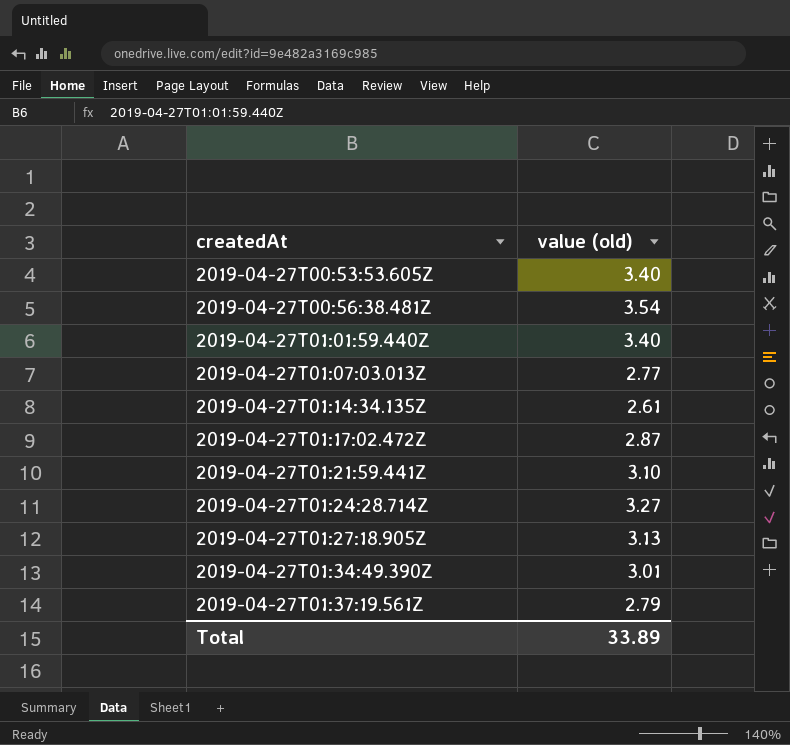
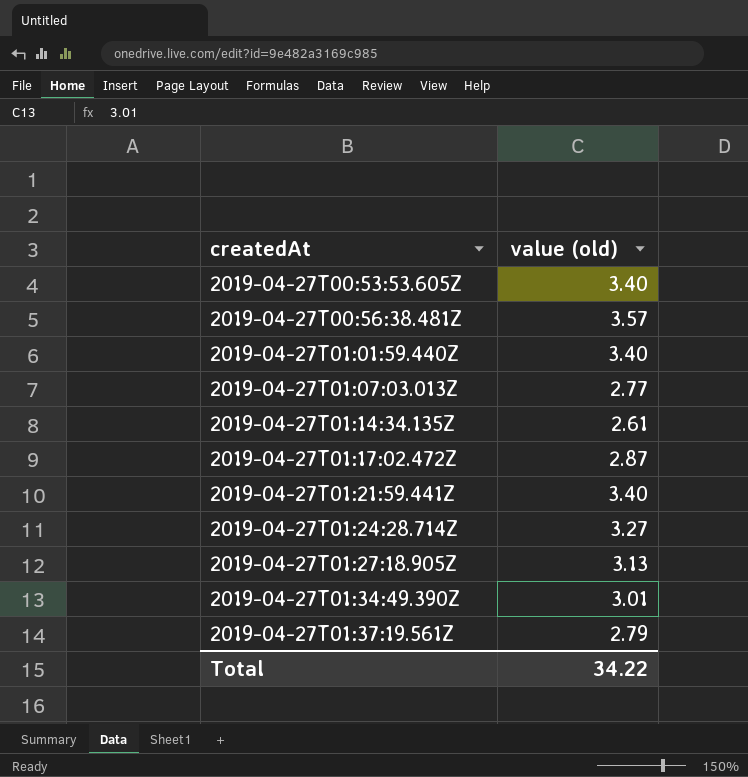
2019-04-27T00:56:38.481Z | value (old): 3.54 -> 3.57
2019-04-27T01:21:59.441Z | value (old): 3.10 -> 3.40
Total | value (old): 33.89 -> 34.22

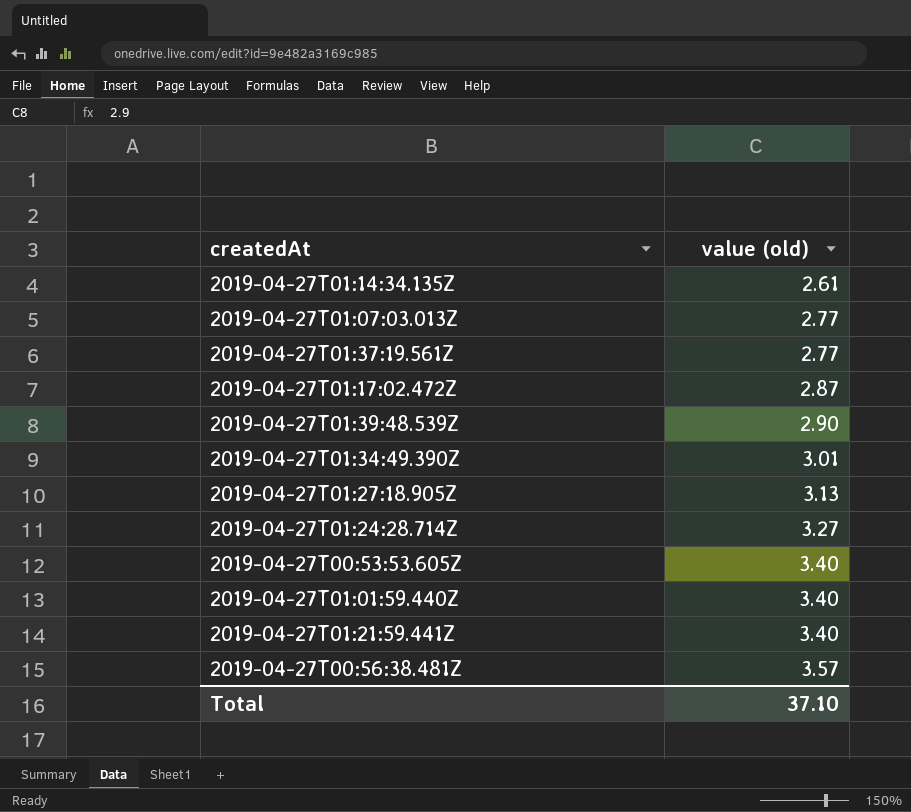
row order: createdAt ascending -> value (old) ascending
2019-04-27T01:37:19.561Z | value (old): 2.79 -> 2.77
row 2019-04-27T01:39:48.539Z: none -> 2.90
Total | value (old): 34.22 -> 37.10

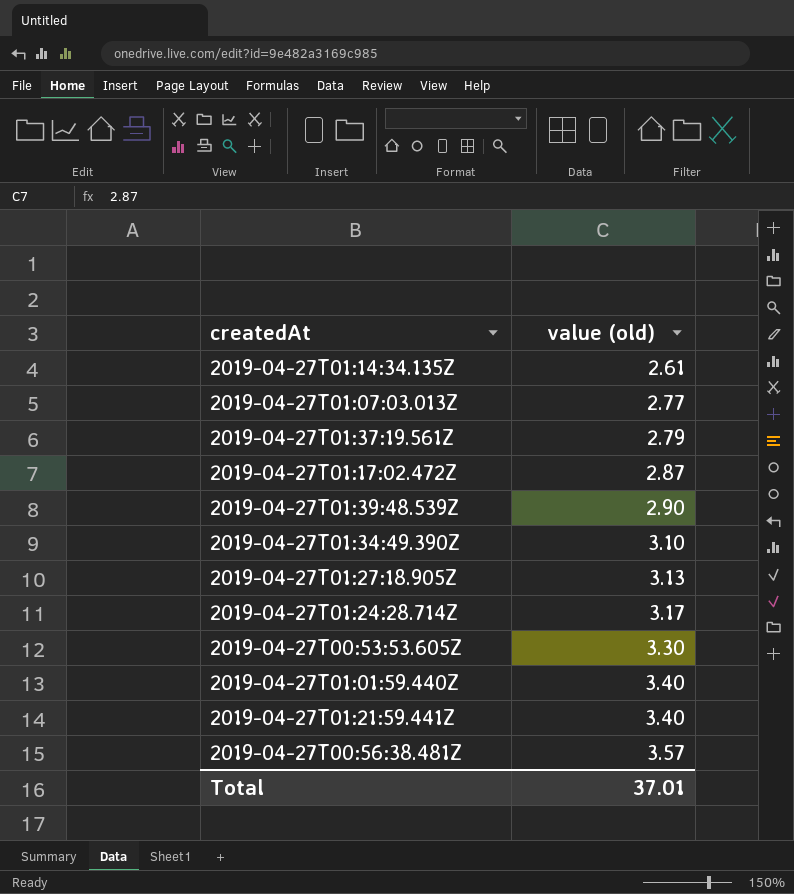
2019-04-27T01:37:19.561Z | value (old): 2.77 -> 2.79
2019-04-27T01:34:49.390Z | value (old): 3.01 -> 3.10
2019-04-27T01:24:28.714Z | value (old): 3.27 -> 3.17
2019-04-27T00:53:53.605Z | value (old): 3.40 -> 3.30
Total | value (old): 37.10 -> 37.01

